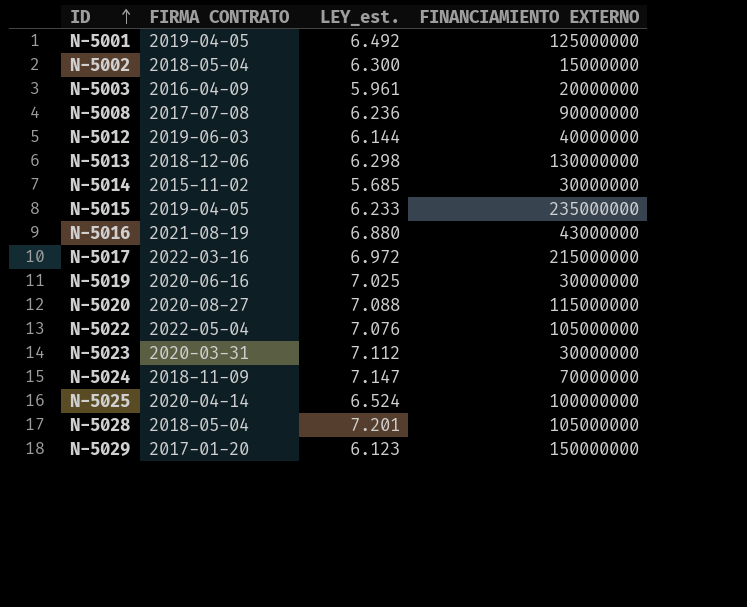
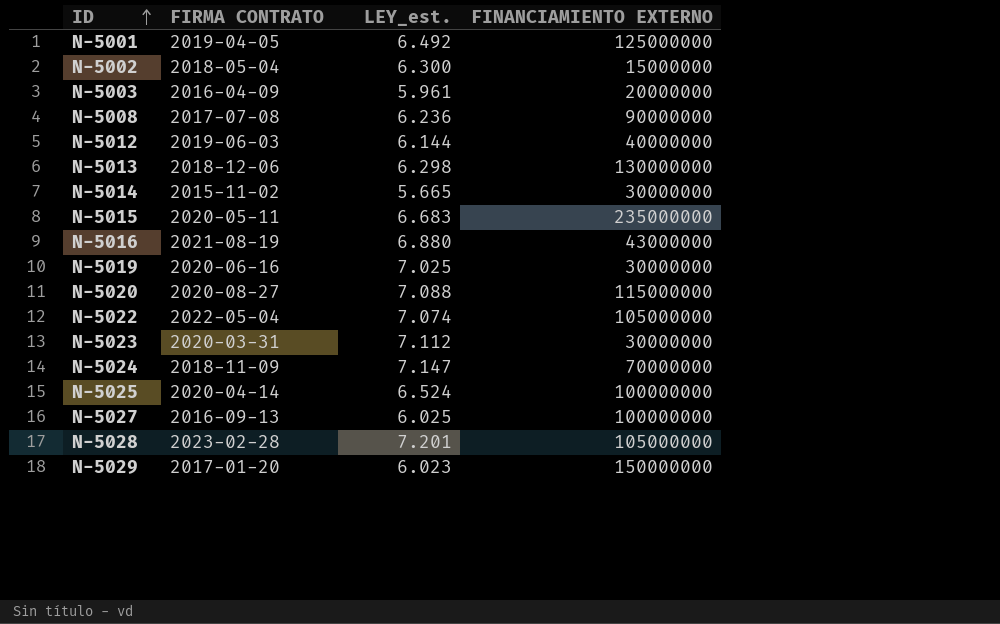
row N-5017: 2022-03-16 | 6.972 | 215000000 -> none
N-5014 | LEY_est.: 5.685 -> 5.665
N-5015 | FIRMA CONTRATO: 2019-04-05 -> 2020-05-11
N-5015 | LEY_est.: 6.233 -> 6.683
N-5022 | LEY_est.: 7.076 -> 7.074
row N-5027: none -> 2016-09-13 | 6.025 | 100000000
N-5028 | FIRMA CONTRATO: 2018-05-04 -> 2023-02-28
N-5029 | LEY_est.: 6.123 -> 6.023

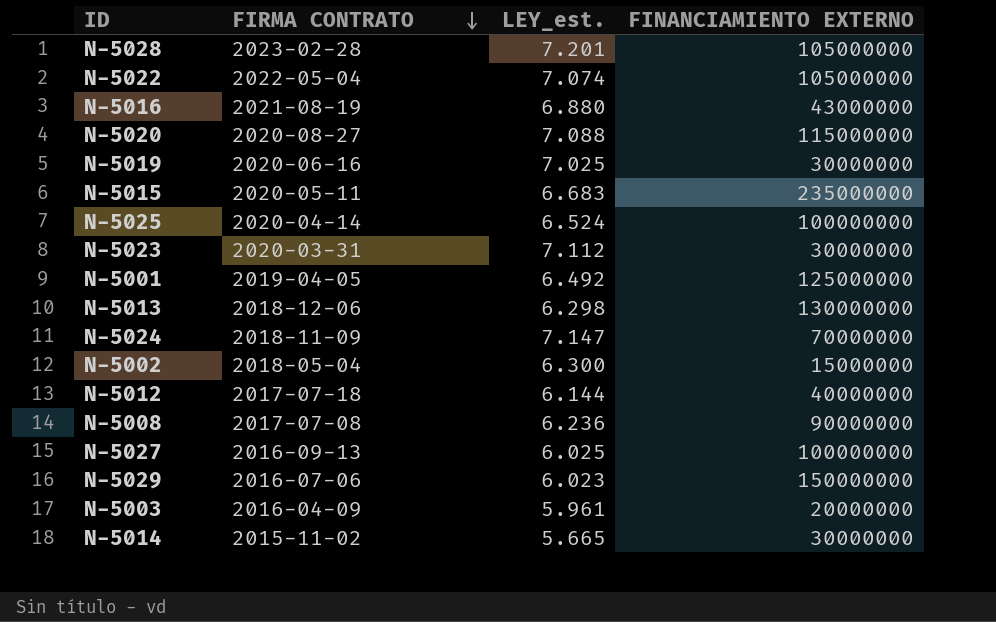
row order: ID ascending -> FIRMA CONTRATO descending
N-5012 | FIRMA CONTRATO: 2019-06-03 -> 2017-07-18
N-5029 | FIRMA CONTRATO: 2017-01-20 -> 2016-07-06

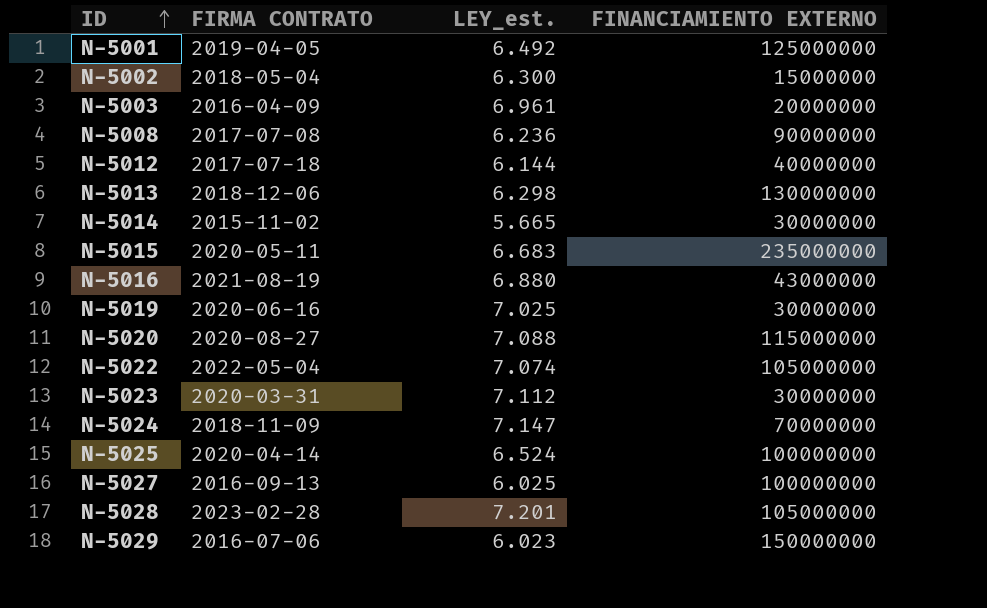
row order: FIRMA CONTRATO descending -> ID ascending
N-5003 | LEY_est.: 5.961 -> 6.961

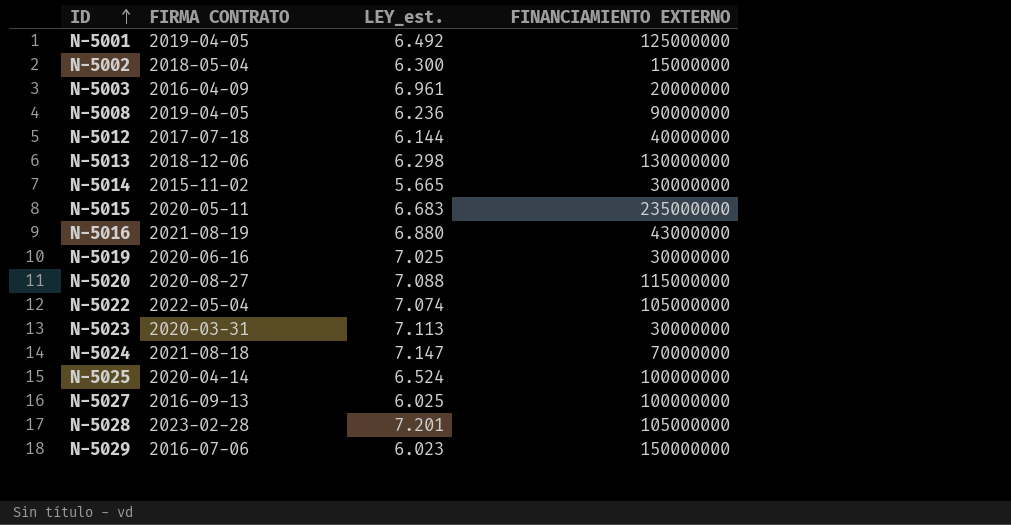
N-5008 | FIRMA CONTRATO: 2017-07-08 -> 2019-04-05
N-5023 | LEY_est.: 7.112 -> 7.113
N-5024 | FIRMA CONTRATO: 2018-11-09 -> 2021-08-18

